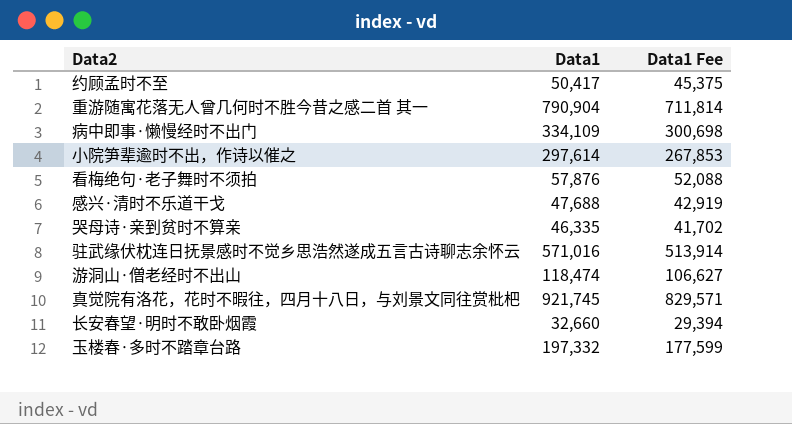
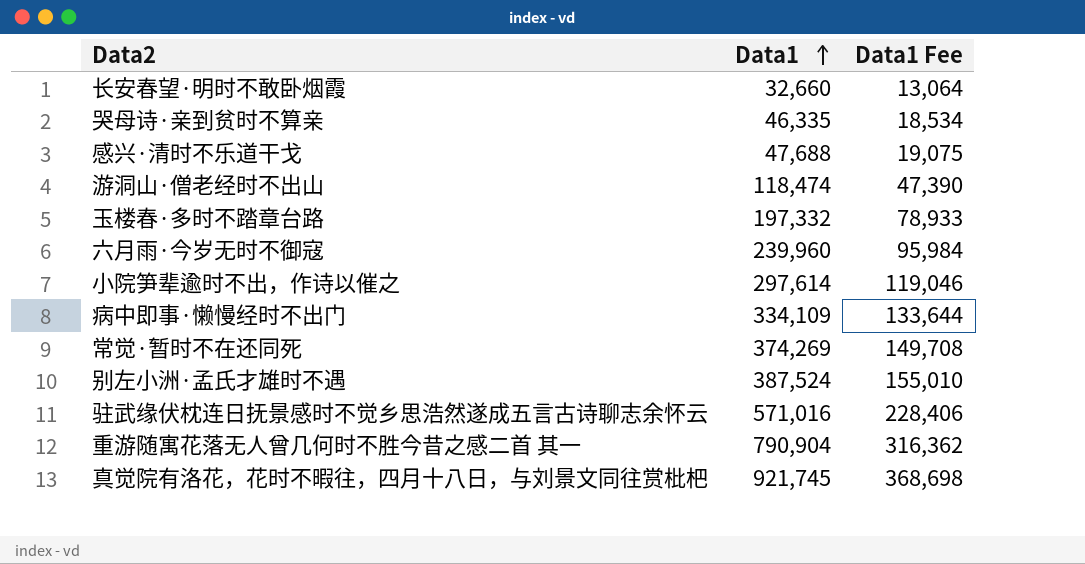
row order: none -> Data1 ascending
column Data1 Fee | formula: [Data1] * 0.9 -> [Data1] * 0.4
row 约顾孟时不至: 50,417 | 45,375 -> none
row 看梅绝句·老子舞时不须拍: 57,876 | 52,088 -> none
row 六月雨·今岁无时不御寇: none -> 239,960 | 95,984
row 常觉·暂时不在还同死: none -> 374,269 | 149,708
row 别左小洲·孟氏才雄时不遇: none -> 387,524 | 155,010

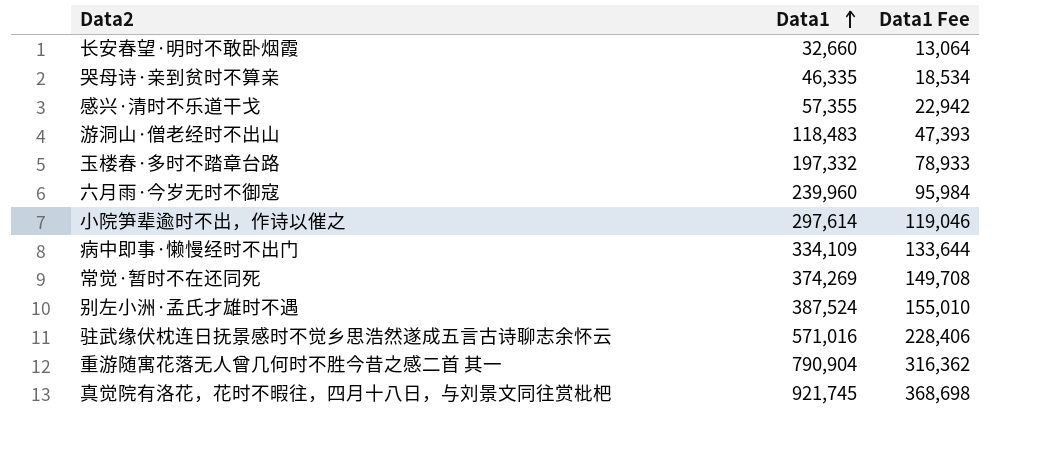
感兴·清时不乐道干戈 | Data1: 47,688 -> 57,355
感兴·清时不乐道干戈 | Data1 Fee: 19,075 -> 22,942
游洞山·僧老经时不出山 | Data1: 118,474 -> 118,483
游洞山·僧老经时不出山 | Data1 Fee: 47,390 -> 47,393

